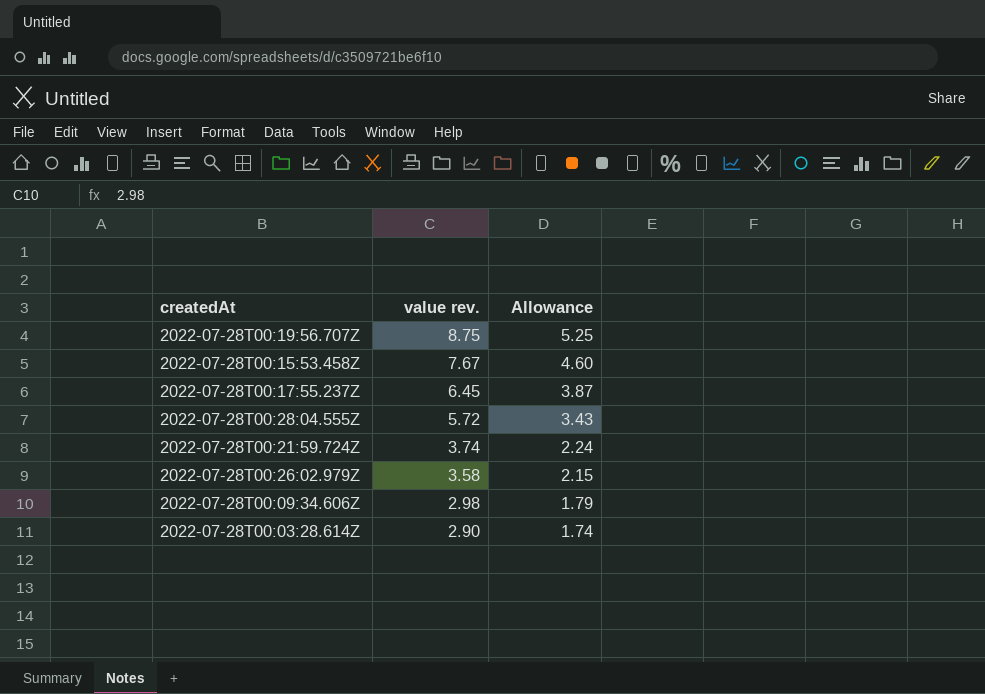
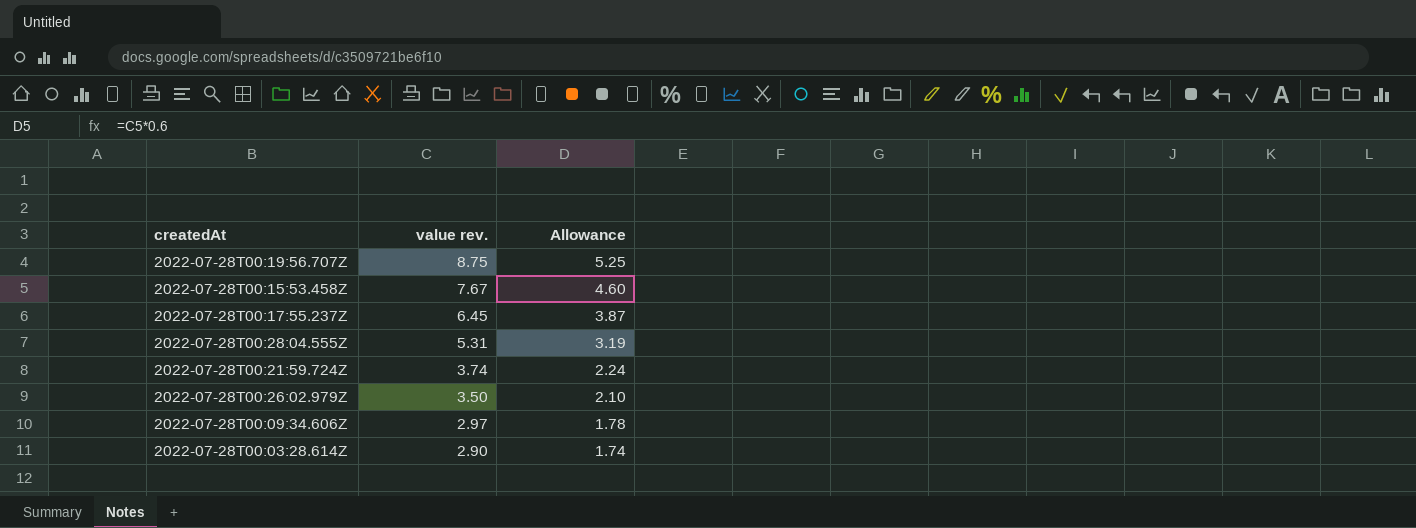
2022-07-28T00:28:04.555Z | value rev.: 5.72 -> 5.31
2022-07-28T00:28:04.555Z | Allowance: 3.43 -> 3.19
2022-07-28T00:26:02.979Z | value rev.: 3.58 -> 3.50
2022-07-28T00:26:02.979Z | Allowance: 2.15 -> 2.10
2022-07-28T00:09:34.606Z | value rev.: 2.98 -> 2.97
2022-07-28T00:09:34.606Z | Allowance: 1.79 -> 1.78

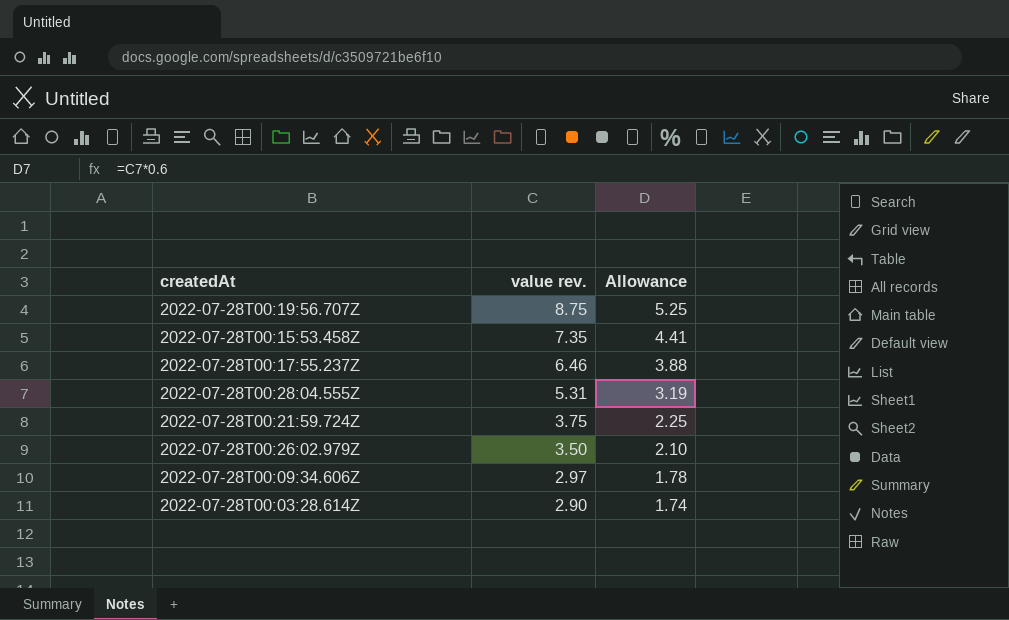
2022-07-28T00:15:53.458Z | value rev.: 7.67 -> 7.35
2022-07-28T00:15:53.458Z | Allowance: 4.60 -> 4.41
2022-07-28T00:17:55.237Z | value rev.: 6.45 -> 6.46
2022-07-28T00:17:55.237Z | Allowance: 3.87 -> 3.88
2022-07-28T00:21:59.724Z | value rev.: 3.74 -> 3.75
2022-07-28T00:21:59.724Z | Allowance: 2.24 -> 2.25

